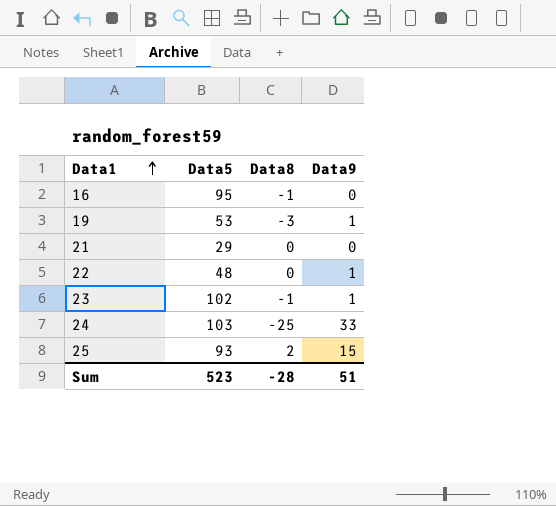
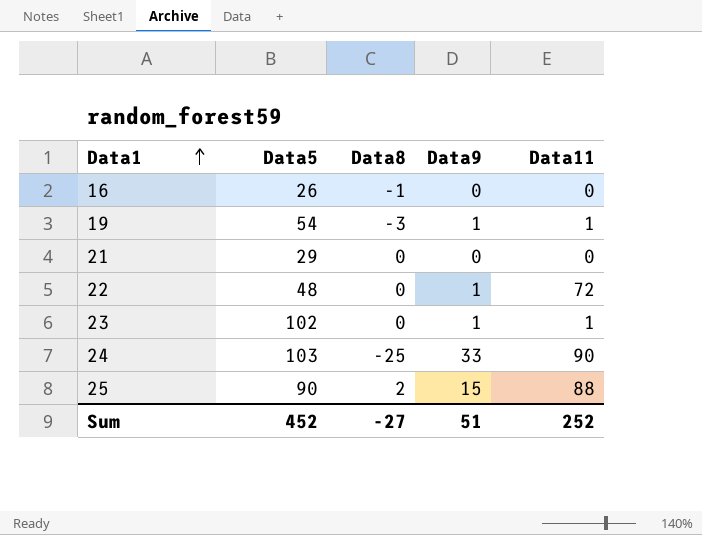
column Data11 | position: none -> 5
16 | Data5: 95 -> 26
19 | Data5: 53 -> 54
23 | Data8: -1 -> 0
25 | Data5: 93 -> 90
Sum | Data5: 523 -> 452
Sum | Data8: -28 -> -27

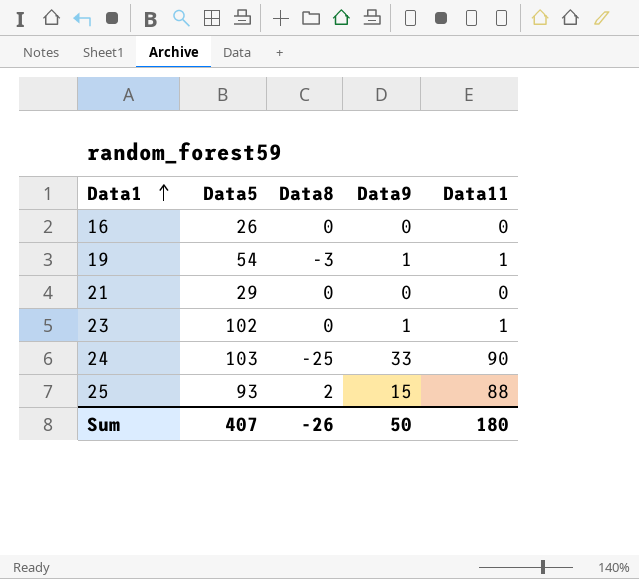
row 22: 48 | 0 | 1 | 72 -> none
16 | Data8: -1 -> 0
25 | Data5: 90 -> 93
Sum | Data5: 452 -> 407
Sum | Data8: -27 -> -26
Sum | Data9: 51 -> 50
Sum | Data11: 252 -> 180

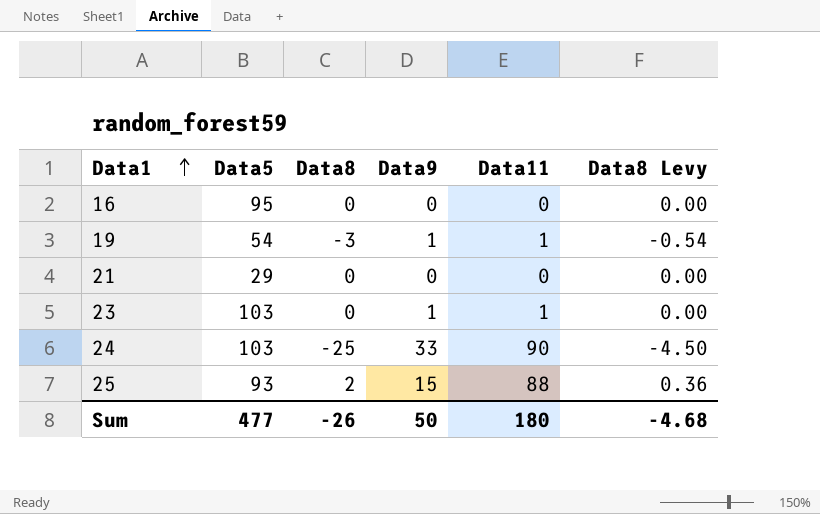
column Data8 Levy | formula: none -> [Data8] * 0.18
16 | Data5: 26 -> 95
23 | Data5: 102 -> 103
Sum | Data5: 407 -> 477

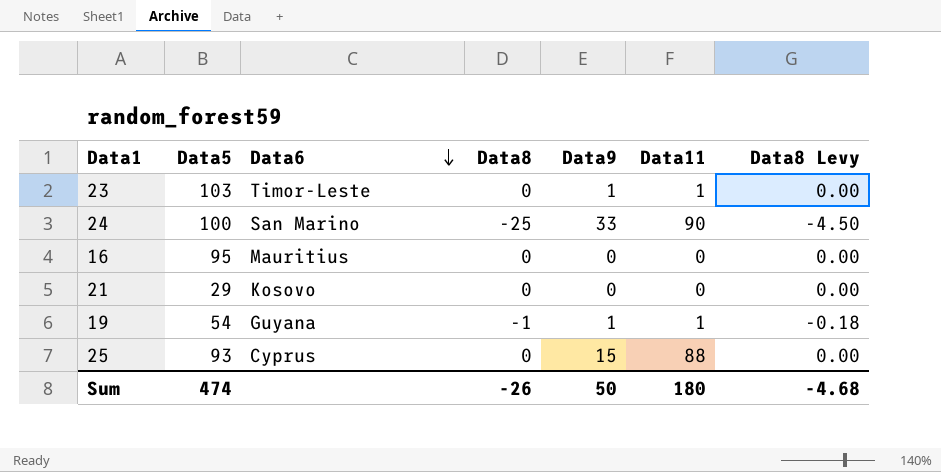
row order: Data1 ascending -> Data6 descending
column Data6 | position: none -> 3
24 | Data5: 103 -> 100
19 | Data8: -3 -> -1
19 | Data8 Levy: -0.54 -> -0.18
25 | Data8: 2 -> 0
25 | Data8 Levy: 0.36 -> 0.00
Sum | Data5: 477 -> 474

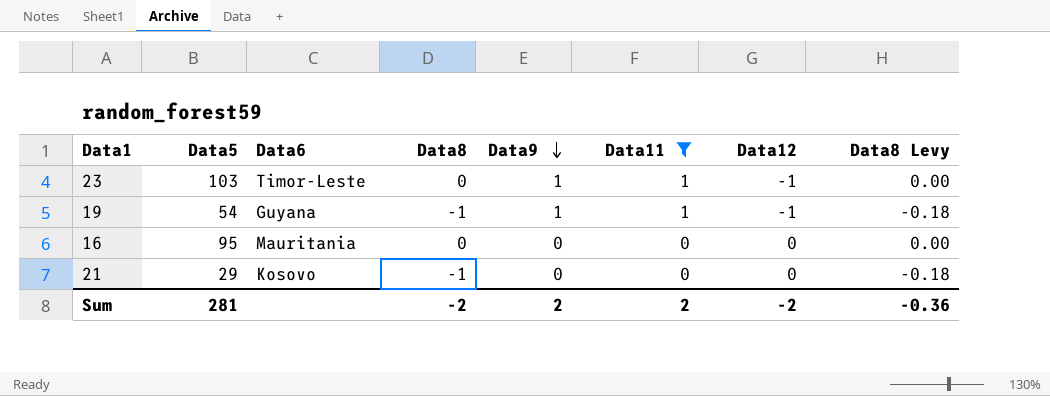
filter: none -> Data11 <= 1
row order: Data6 descending -> Data9 descending
column Data12 | position: none -> 7
16 | Data6: Mauritius -> Mauritania
21 | Data8: 0 -> -1
21 | Data8 Levy: 0.00 -> -0.18
Sum | Data5: 474 -> 281
Sum | Data8: -26 -> -2
Sum | Data9: 50 -> 2
Sum | Data11: 180 -> 2
Sum | Data8 Levy: -4.68 -> -0.36

